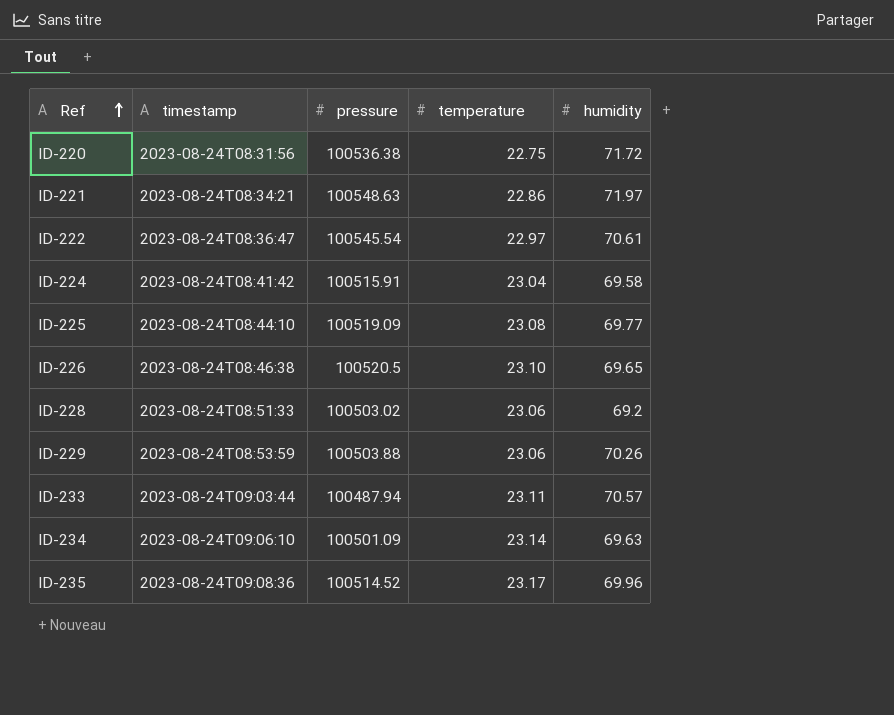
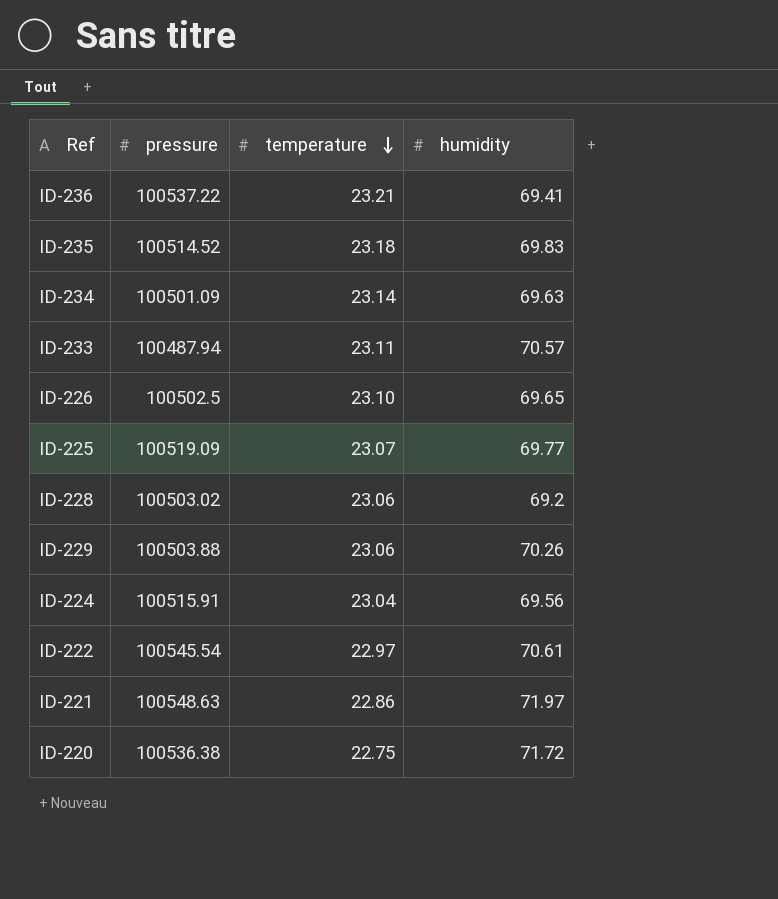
row order: Ref ascending -> temperature descending
column timestamp | position: 2 -> none
row ID-236: none -> 100537.22 | 23.21 | 69.41
ID-235 | temperature: 23.17 -> 23.18
ID-235 | humidity: 69.96 -> 69.83
ID-226 | pressure: 100520.5 -> 100502.5
ID-225 | temperature: 23.08 -> 23.07
ID-224 | humidity: 69.58 -> 69.56

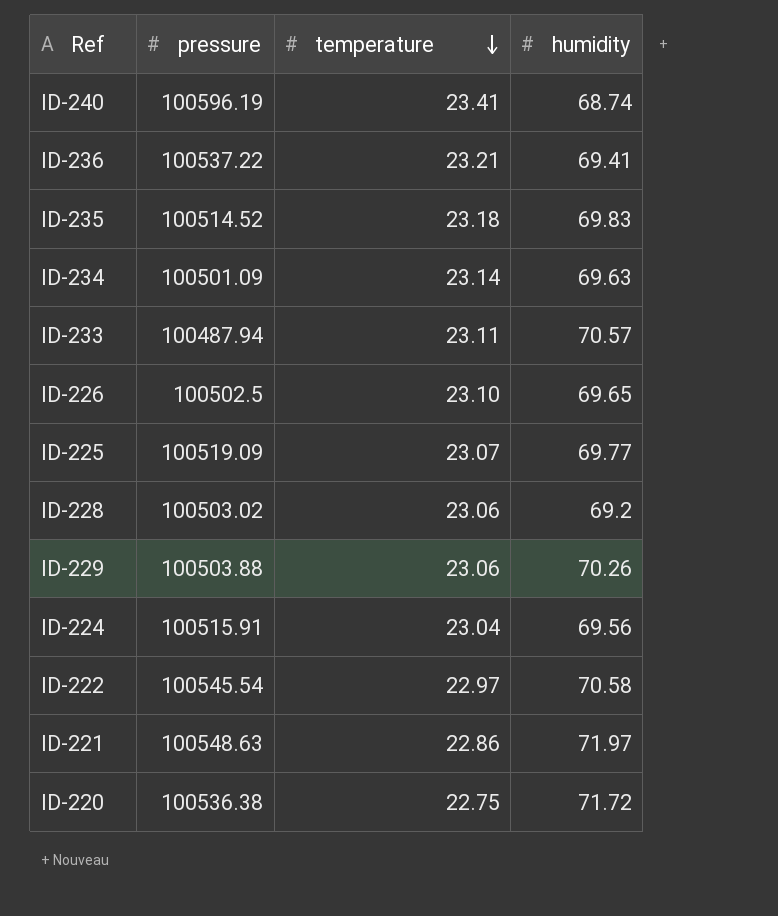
row ID-240: none -> 100596.19 | 23.41 | 68.74
ID-222 | humidity: 70.61 -> 70.58

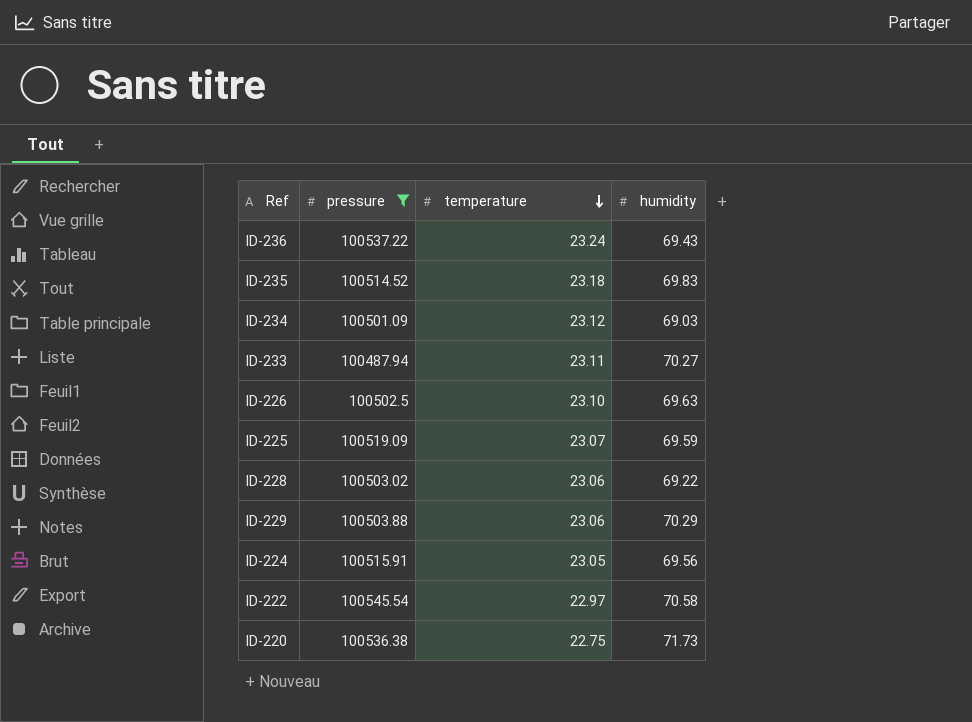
filter: none -> pressure <= 100545.54
ID-236 | temperature: 23.21 -> 23.24
ID-236 | humidity: 69.41 -> 69.43
ID-234 | temperature: 23.14 -> 23.12
ID-234 | humidity: 69.63 -> 69.03
ID-233 | humidity: 70.57 -> 70.27
ID-226 | humidity: 69.65 -> 69.63
ID-225 | humidity: 69.77 -> 69.59
ID-228 | humidity: 69.2 -> 69.22
ID-229 | humidity: 70.26 -> 70.29
ID-224 | temperature: 23.04 -> 23.05
ID-220 | humidity: 71.72 -> 71.73

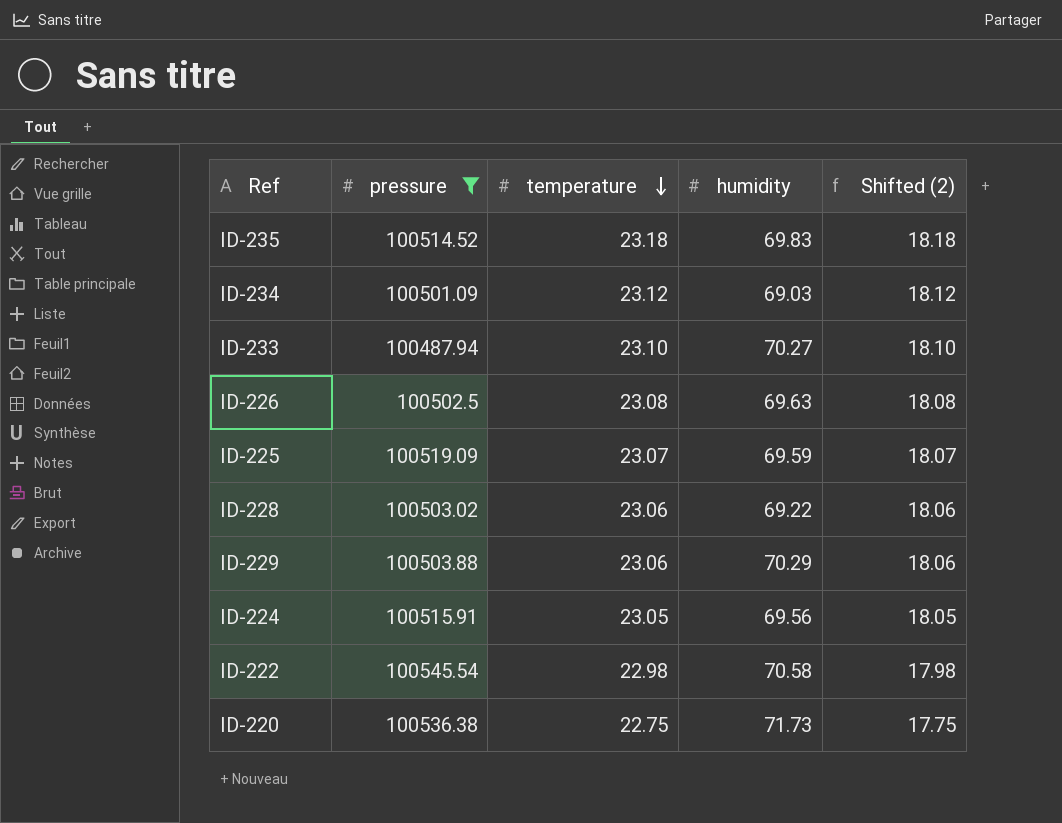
column Shifted (2) | formula: none -> [temperature] - 5
row ID-236: 100537.22 | 23.24 | 69.43 -> none
ID-233 | temperature: 23.11 -> 23.10
ID-226 | temperature: 23.10 -> 23.08
ID-222 | temperature: 22.97 -> 22.98

